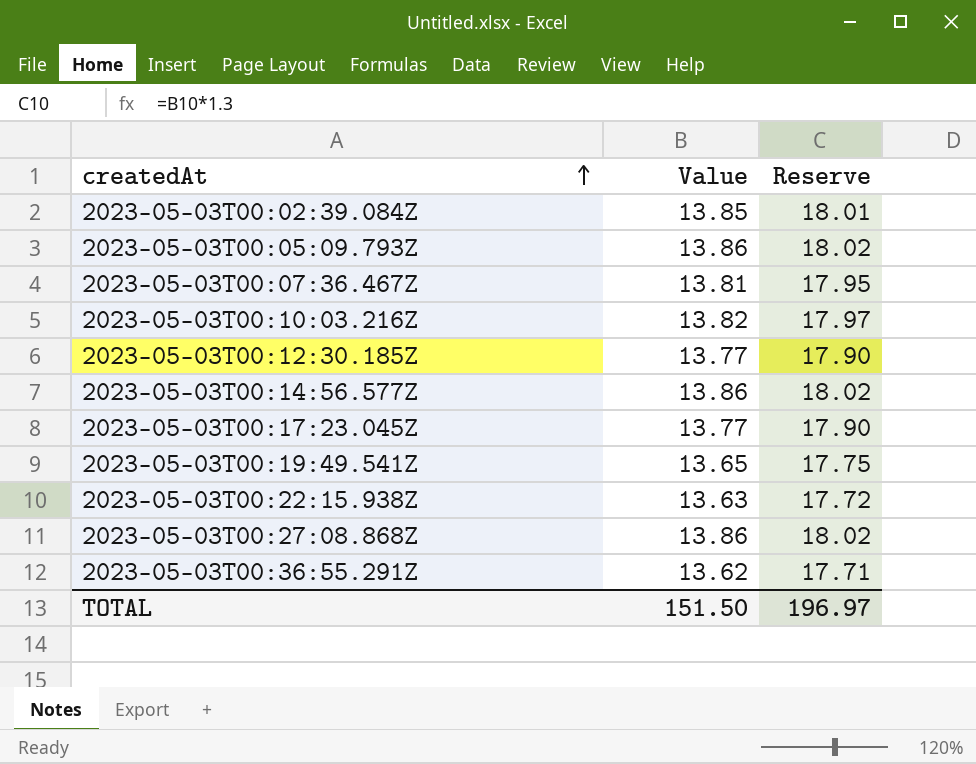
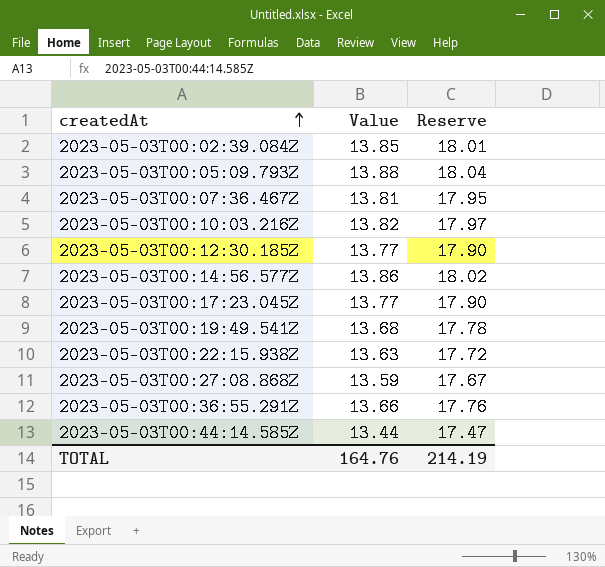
2023-05-03T00:05:09.793Z | Value: 13.86 -> 13.88
2023-05-03T00:05:09.793Z | Reserve: 18.02 -> 18.04
2023-05-03T00:19:49.541Z | Value: 13.65 -> 13.68
2023-05-03T00:19:49.541Z | Reserve: 17.75 -> 17.78
2023-05-03T00:27:08.868Z | Value: 13.86 -> 13.59
2023-05-03T00:27:08.868Z | Reserve: 18.02 -> 17.67
2023-05-03T00:36:55.291Z | Value: 13.62 -> 13.66
2023-05-03T00:36:55.291Z | Reserve: 17.71 -> 17.76
row 2023-05-03T00:44:14.585Z: none -> 13.44 | 17.47
TOTAL | Value: 151.50 -> 164.76
TOTAL | Reserve: 196.97 -> 214.19

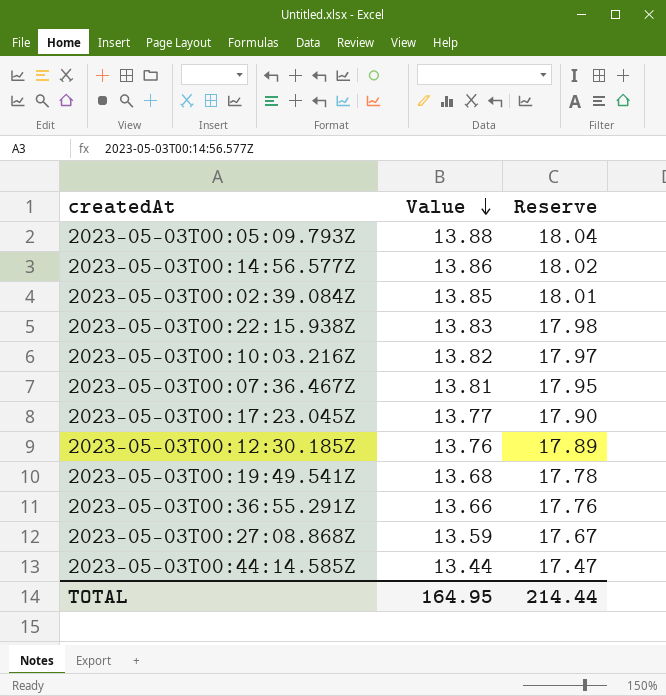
row order: createdAt ascending -> Value descending
2023-05-03T00:22:15.938Z | Value: 13.63 -> 13.83
2023-05-03T00:22:15.938Z | Reserve: 17.72 -> 17.98
2023-05-03T00:12:30.185Z | Value: 13.77 -> 13.76
2023-05-03T00:12:30.185Z | Reserve: 17.90 -> 17.89
TOTAL | Value: 164.76 -> 164.95
TOTAL | Reserve: 214.19 -> 214.44

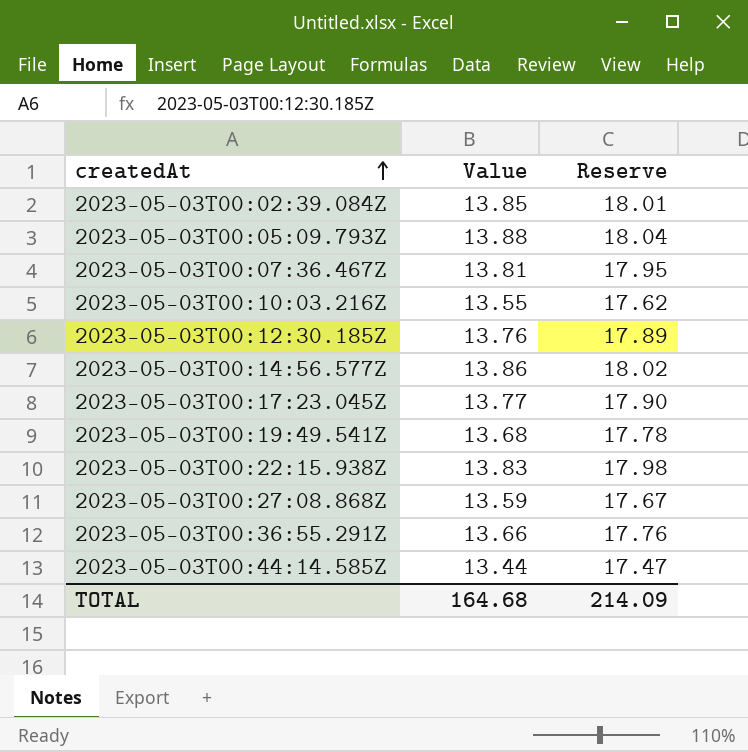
row order: Value descending -> createdAt ascending
2023-05-03T00:10:03.216Z | Value: 13.82 -> 13.55
2023-05-03T00:10:03.216Z | Reserve: 17.97 -> 17.62
TOTAL | Value: 164.95 -> 164.68
TOTAL | Reserve: 214.44 -> 214.09

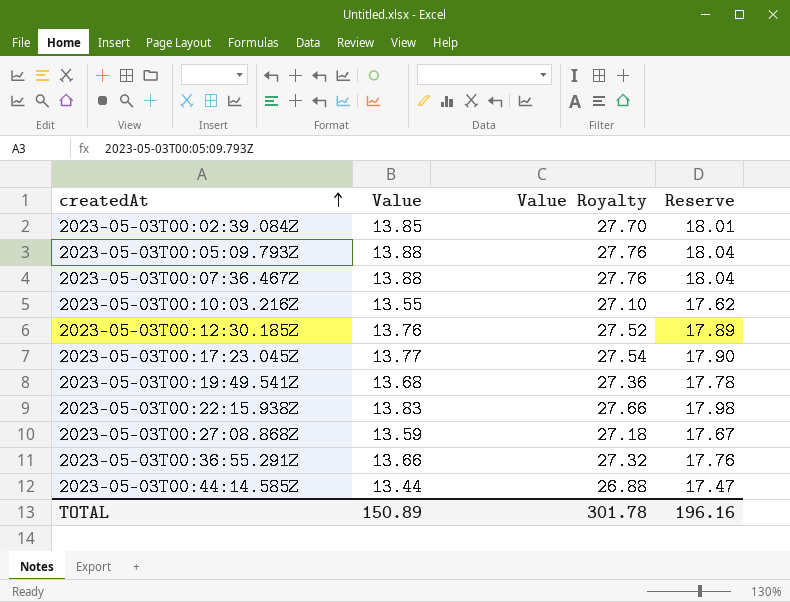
column Value Royalty | formula: none -> [Value] * 2
row 2023-05-03T00:14:56.577Z: 13.86 | 18.02 -> none
2023-05-03T00:07:36.467Z | Value: 13.81 -> 13.88
2023-05-03T00:07:36.467Z | Reserve: 17.95 -> 18.04
TOTAL | Value: 164.68 -> 150.89
TOTAL | Reserve: 214.09 -> 196.16

